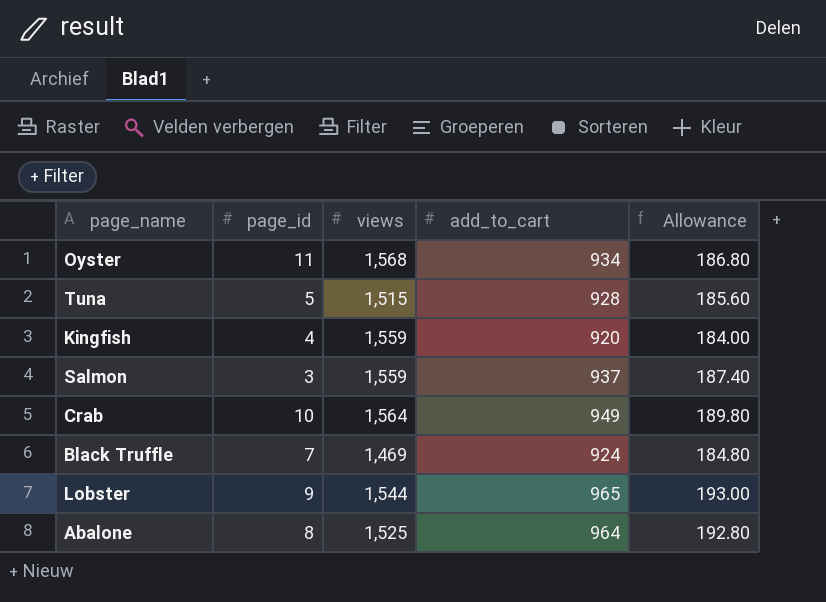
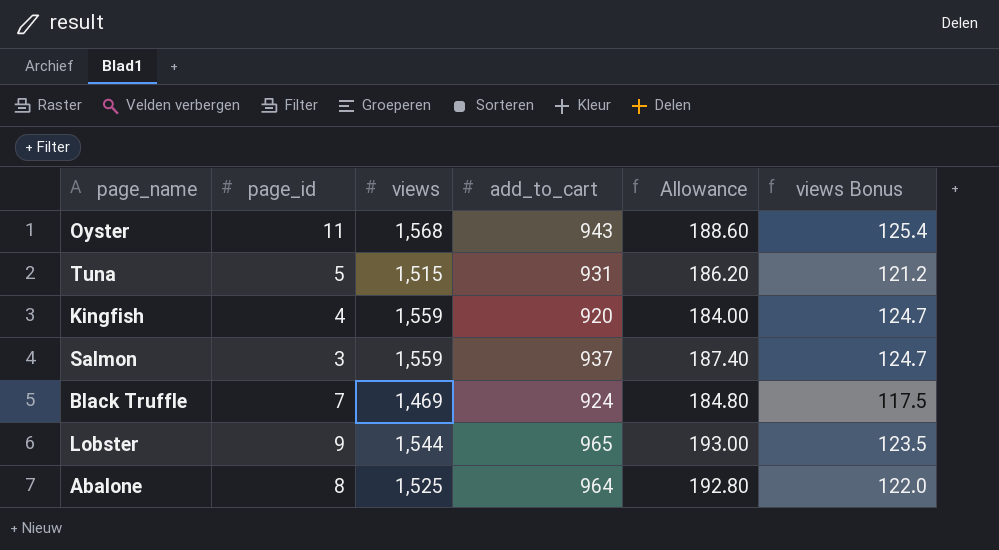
column views Bonus | formula: none -> [views] * 0.08
row Crab: 10 | 1,564 | 949 | 189.80 -> none
Oyster | add_to_cart: 934 -> 943
Oyster | Allowance: 186.80 -> 188.60
Tuna | add_to_cart: 928 -> 931
Tuna | Allowance: 185.60 -> 186.20

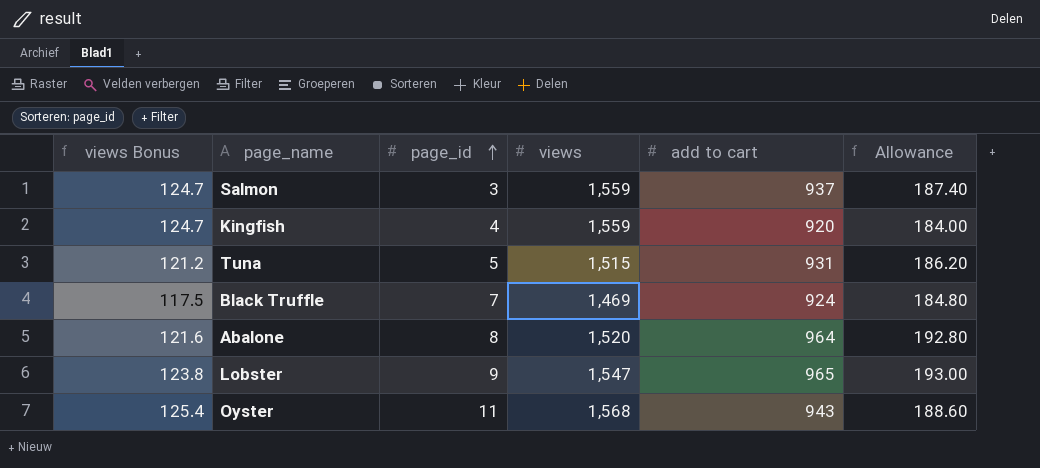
row order: none -> page_id ascending
column views Bonus | position: 6 -> 1
column name: add_to_cart -> add to cart
Abalone | views Bonus: 122.0 -> 121.6
Abalone | views: 1,525 -> 1,520
Lobster | views Bonus: 123.5 -> 123.8
Lobster | views: 1,544 -> 1,547

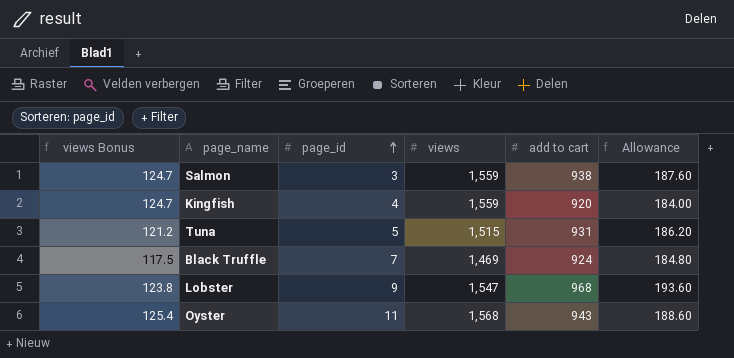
row Abalone: 121.6 | 8 | 1,520 | 964 | 192.80 -> none
Salmon | add to cart: 937 -> 938
Salmon | Allowance: 187.40 -> 187.60
Lobster | add to cart: 965 -> 968
Lobster | Allowance: 193.00 -> 193.60

